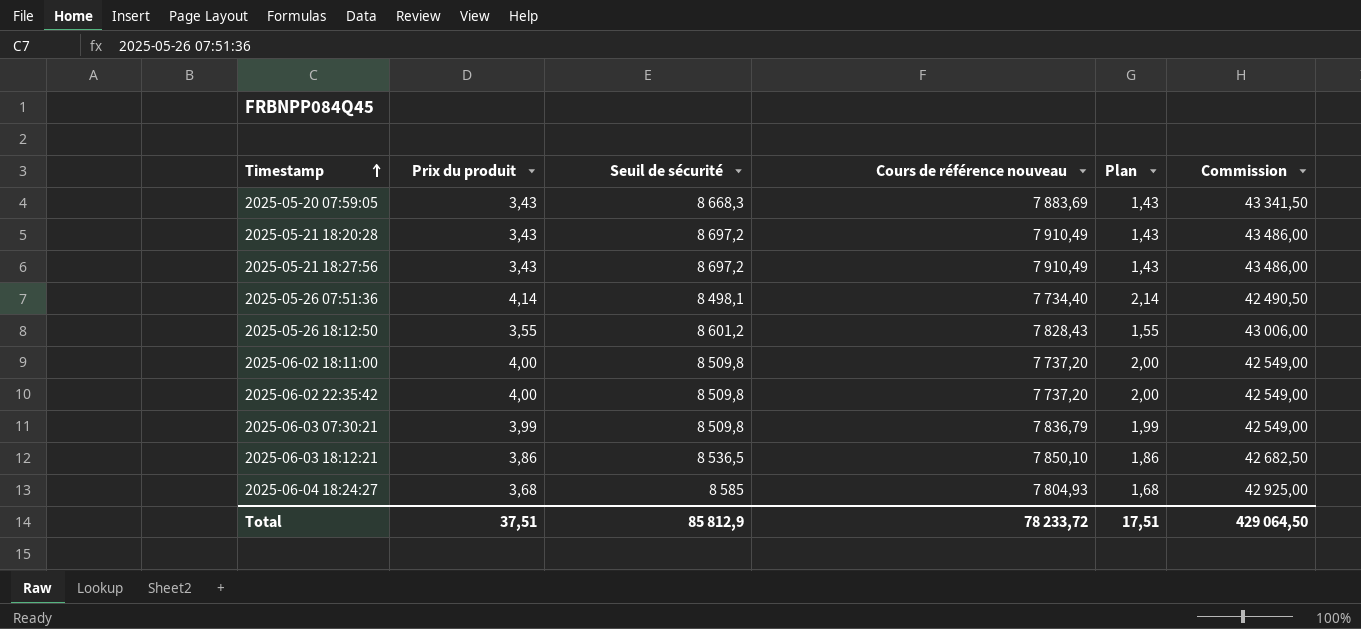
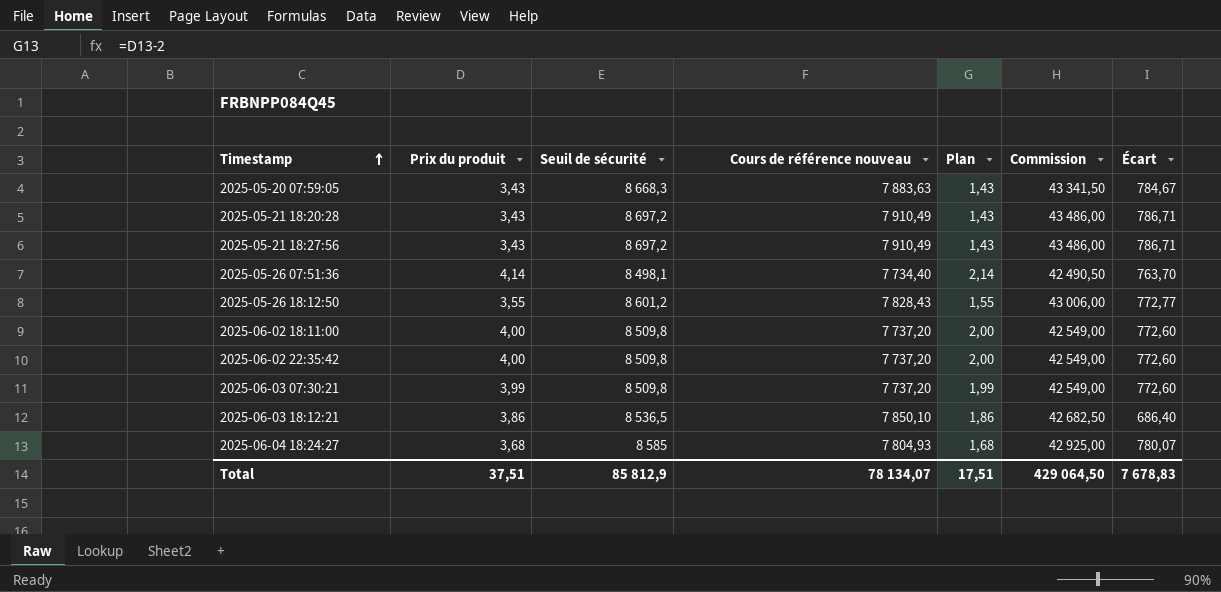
column Écart | formula: none -> [Seuil de sécurité] - [Cours de référence nouveau]
2025-05-20 07:59:05 | Cours de référence nouveau: 7 883,69 -> 7 883,63
2025-06-03 07:30:21 | Cours de référence nouveau: 7 836,79 -> 7 737,20
Total | Cours de référence nouveau: 78 233,72 -> 78 134,07

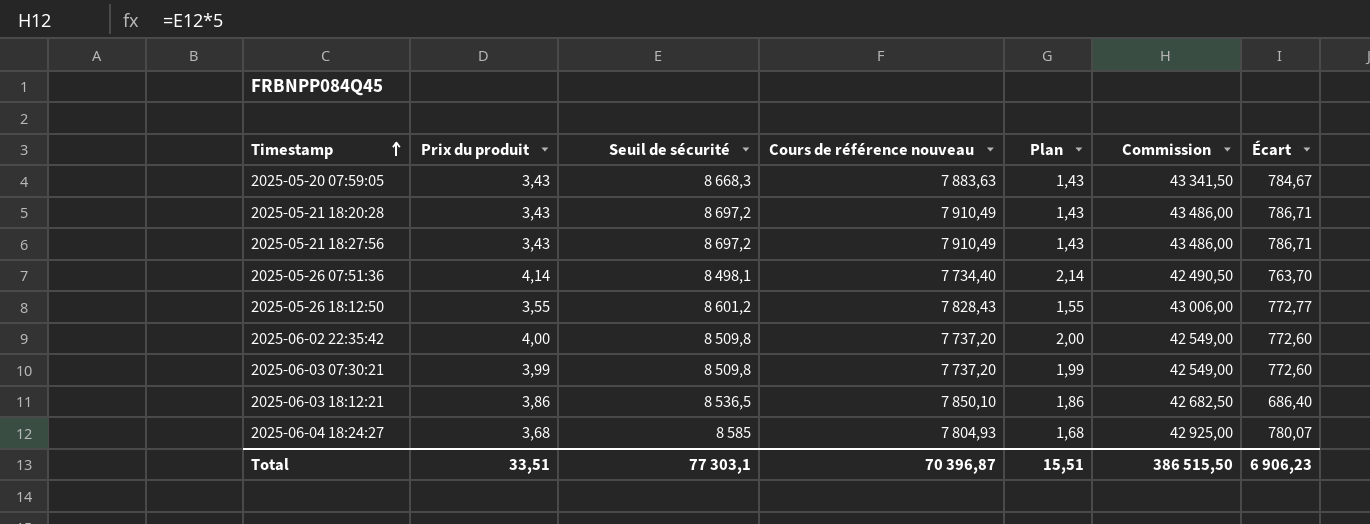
row 2025-06-02 18:11:00: 4,00 | 8 509,8 | 7 737,20 | 2,00 | 42 549,00 | 772,60 -> none
Total | Prix du produit: 37,51 -> 33,51
Total | Seuil de sécurité: 85 812,9 -> 77 303,1
Total | Cours de référence nouveau: 78 134,07 -> 70 396,87
Total | Plan: 17,51 -> 15,51
Total | Commission: 429 064,50 -> 386 515,50
Total | Écart: 7 678,83 -> 6 906,23

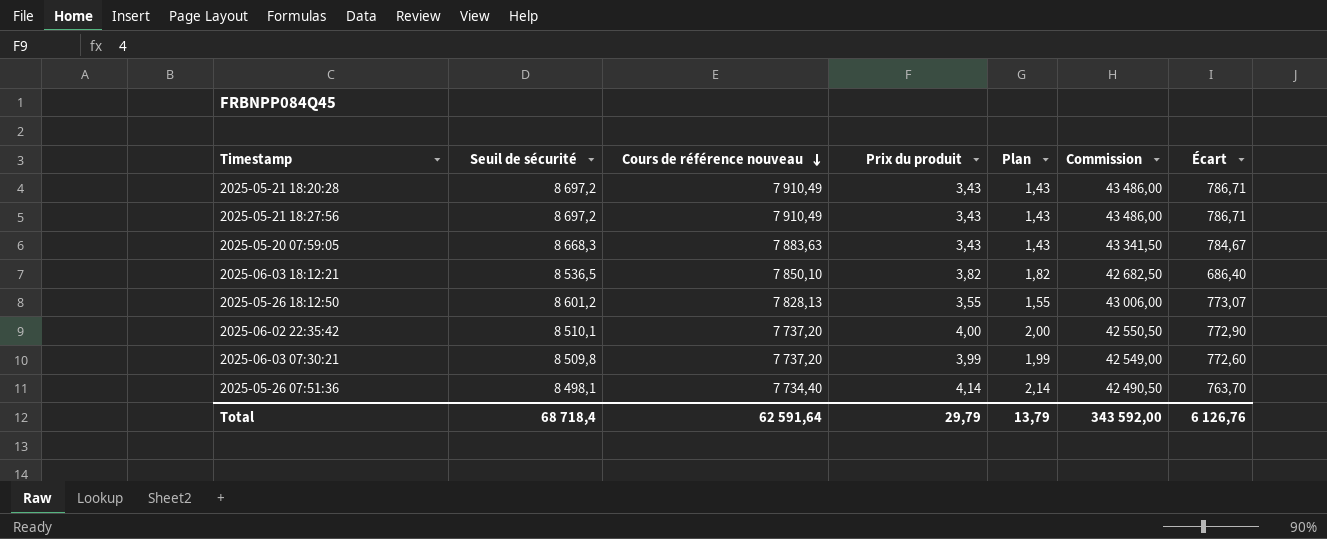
row order: Timestamp ascending -> Cours de référence nouveau descending
column Prix du produit | position: 2 -> 4
row 2025-06-04 18:24:27: 3,68 | 8 585 | 7 804,93 | 1,68 | 42 925,00 | 780,07 -> none
2025-06-03 18:12:21 | Prix du produit: 3,86 -> 3,82
2025-06-03 18:12:21 | Plan: 1,86 -> 1,82
2025-05-26 18:12:50 | Cours de référence nouveau: 7 828,43 -> 7 828,13
2025-05-26 18:12:50 | Écart: 772,77 -> 773,07
2025-06-02 22:35:42 | Seuil de sécurité: 8 509,8 -> 8 510,1
2025-06-02 22:35:42 | Commission: 42 549,00 -> 42 550,50
2025-06-02 22:35:42 | Écart: 772,60 -> 772,90
Total | Seuil de sécurité: 77 303,1 -> 68 718,4
Total | Cours de référence nouveau: 70 396,87 -> 62 591,64
Total | Prix du produit: 33,51 -> 29,79
Total | Plan: 15,51 -> 13,79
Total | Commission: 386 515,50 -> 343 592,00
Total | Écart: 6 906,23 -> 6 126,76

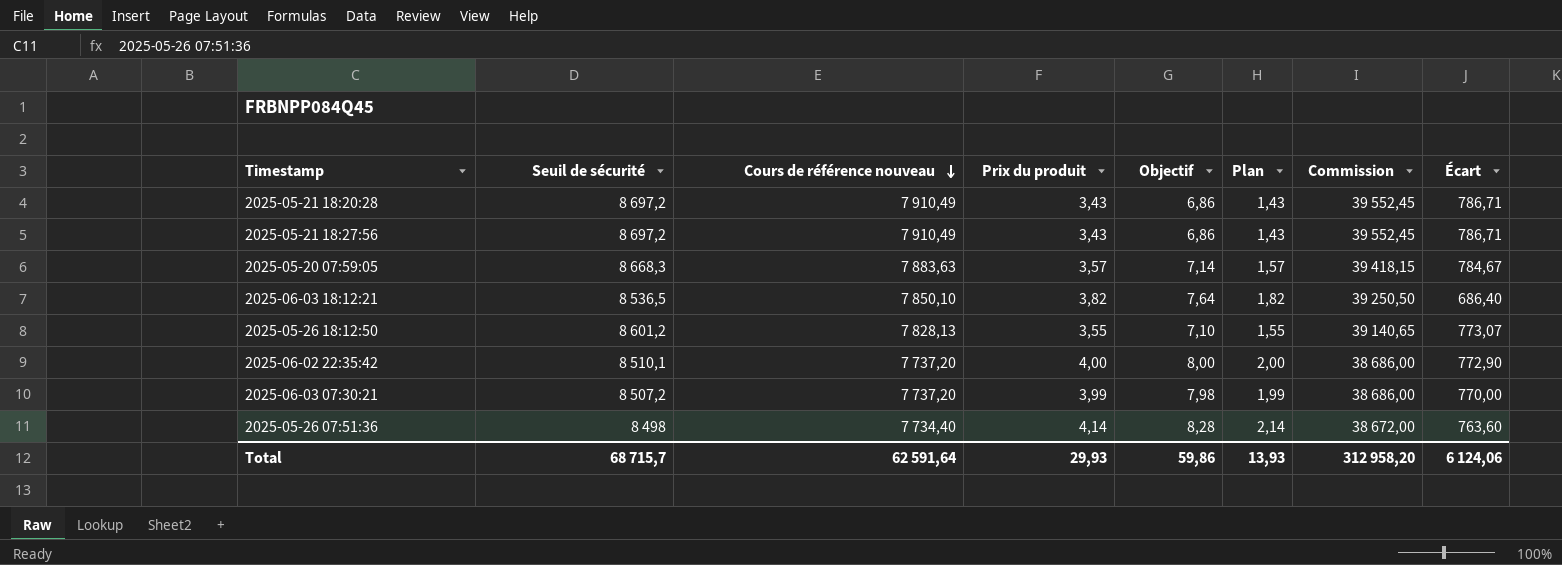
column Objectif | formula: none -> [Prix du produit] * 2
column Commission | formula: [Seuil de sécurité] * 5 -> [Cours de référence nouveau] * 5
2025-05-20 07:59:05 | Prix du produit: 3,43 -> 3,57
2025-05-20 07:59:05 | Plan: 1,43 -> 1,57
2025-06-03 07:30:21 | Seuil de sécurité: 8 509,8 -> 8 507,2
2025-06-03 07:30:21 | Écart: 772,60 -> 770,00
2025-05-26 07:51:36 | Seuil de sécurité: 8 498,1 -> 8 498
2025-05-26 07:51:36 | Écart: 763,70 -> 763,60
Total | Seuil de sécurité: 68 718,4 -> 68 715,7
Total | Prix du produit: 29,79 -> 29,93
Total | Plan: 13,79 -> 13,93
Total | Commission: 343 592,00 -> 312 958,20
Total | Écart: 6 126,76 -> 6 124,06

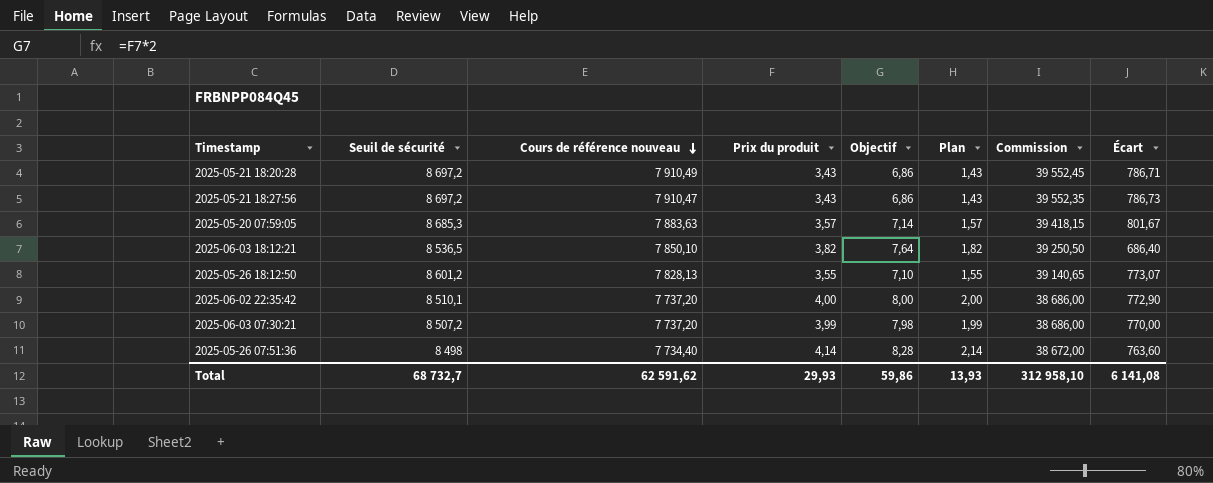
2025-05-21 18:27:56 | Cours de référence nouveau: 7 910,49 -> 7 910,47
2025-05-21 18:27:56 | Commission: 39 552,45 -> 39 552,35
2025-05-21 18:27:56 | Écart: 786,71 -> 786,73
2025-05-20 07:59:05 | Seuil de sécurité: 8 668,3 -> 8 685,3
2025-05-20 07:59:05 | Écart: 784,67 -> 801,67
Total | Seuil de sécurité: 68 715,7 -> 68 732,7
Total | Cours de référence nouveau: 62 591,64 -> 62 591,62
Total | Commission: 312 958,20 -> 312 958,10
Total | Écart: 6 124,06 -> 6 141,08

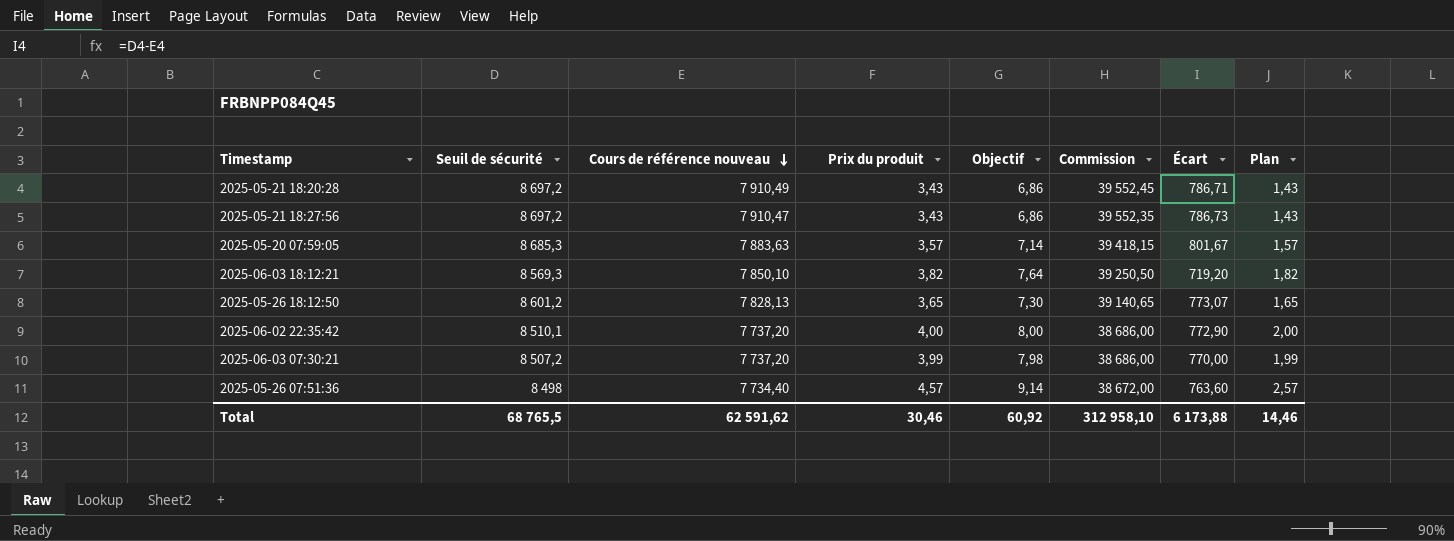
column Plan | position: 6 -> 8
2025-06-03 18:12:21 | Seuil de sécurité: 8 536,5 -> 8 569,3
2025-06-03 18:12:21 | Écart: 686,40 -> 719,20
2025-05-26 18:12:50 | Prix du produit: 3,55 -> 3,65
2025-05-26 18:12:50 | Objectif: 7,10 -> 7,30
2025-05-26 18:12:50 | Plan: 1,55 -> 1,65
2025-05-26 07:51:36 | Prix du produit: 4,14 -> 4,57
2025-05-26 07:51:36 | Objectif: 8,28 -> 9,14
2025-05-26 07:51:36 | Plan: 2,14 -> 2,57
Total | Seuil de sécurité: 68 732,7 -> 68 765,5
Total | Prix du produit: 29,93 -> 30,46
Total | Objectif: 59,86 -> 60,92
Total | Écart: 6 141,08 -> 6 173,88
Total | Plan: 13,93 -> 14,46

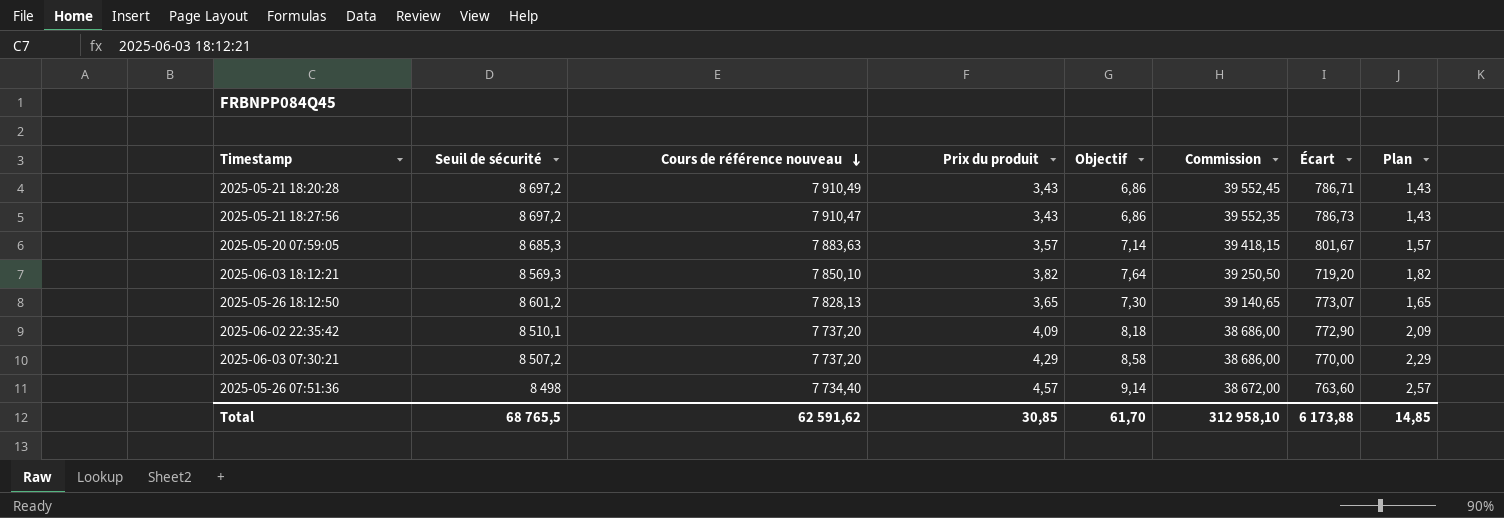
2025-06-02 22:35:42 | Prix du produit: 4,00 -> 4,09
2025-06-02 22:35:42 | Objectif: 8,00 -> 8,18
2025-06-02 22:35:42 | Plan: 2,00 -> 2,09
2025-06-03 07:30:21 | Prix du produit: 3,99 -> 4,29
2025-06-03 07:30:21 | Objectif: 7,98 -> 8,58
2025-06-03 07:30:21 | Plan: 1,99 -> 2,29
Total | Prix du produit: 30,46 -> 30,85
Total | Objectif: 60,92 -> 61,70
Total | Plan: 14,46 -> 14,85

